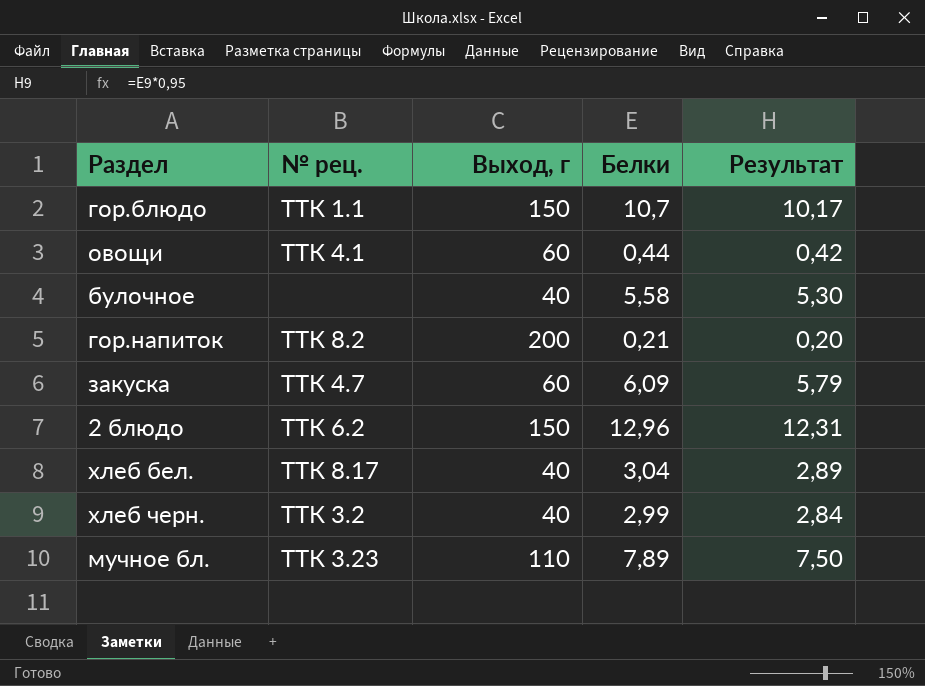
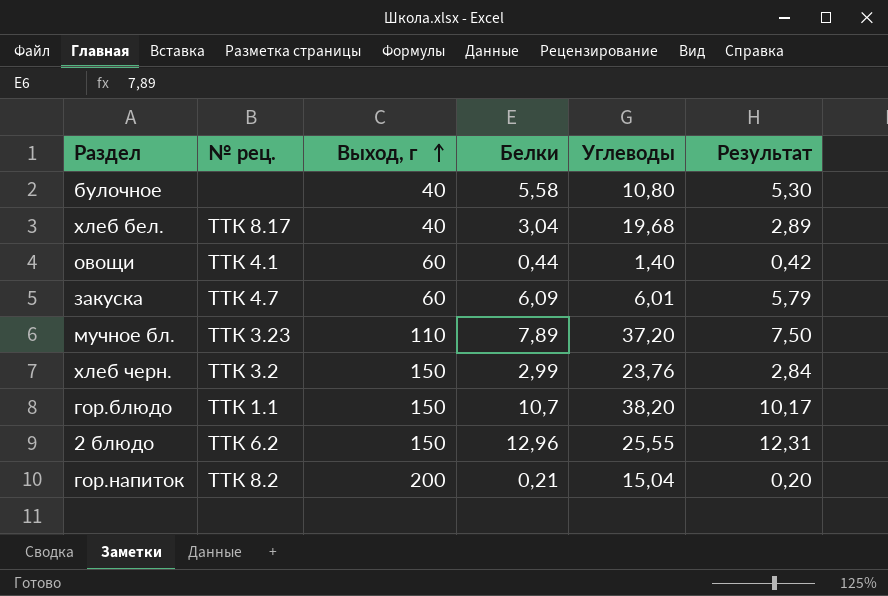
row order: none -> Выход, г ascending
column Углеводы | position: none -> 5
хлеб черн. | Выход, г: 40 -> 150

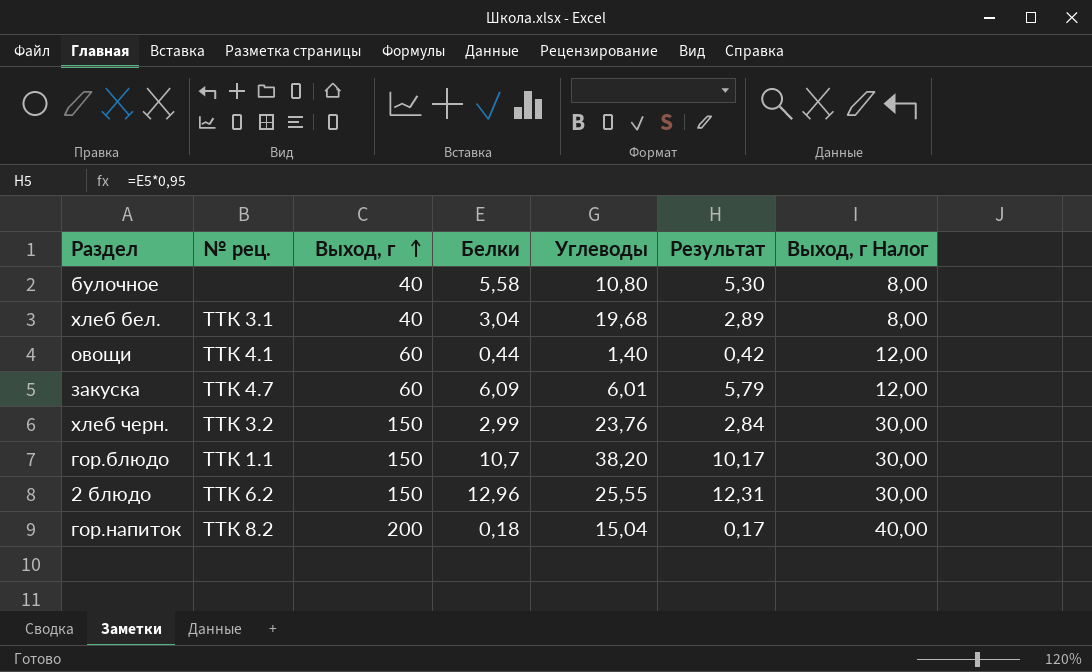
column Выход, г Налог | formula: none -> [Выход, г] * 0,2
row мучное бл.: ТТК 3.23 | 110 | 7,89 | 37,20 | 7,50 -> none
хлеб бел. | № рец.: ТТК 8.17 -> ТТК 3.1
гор.напиток | Белки: 0,21 -> 0,18
гор.напиток | Результат: 0,20 -> 0,17

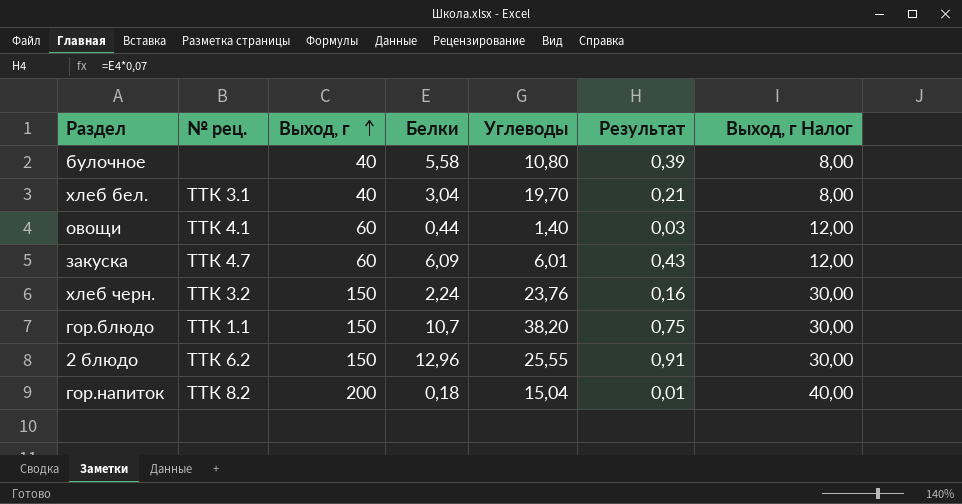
column Результат | formula: [Белки] * 0,95 -> [Белки] * 0,07
хлеб бел. | Углеводы: 19,68 -> 19,70
хлеб черн. | Белки: 2,99 -> 2,24

